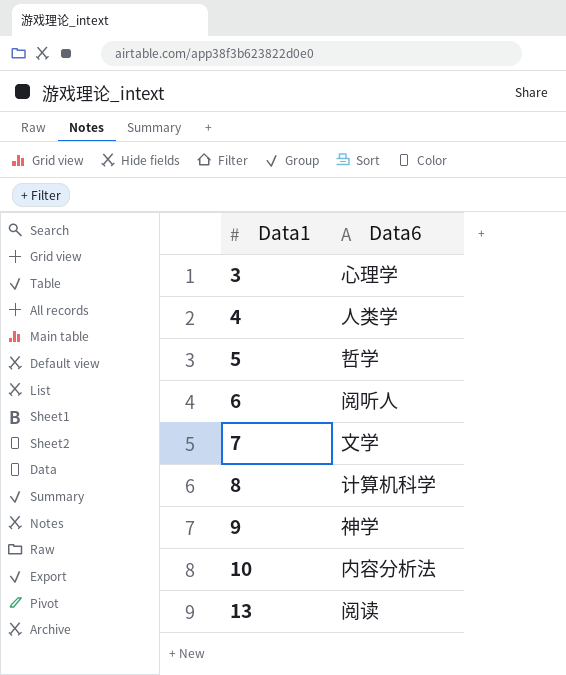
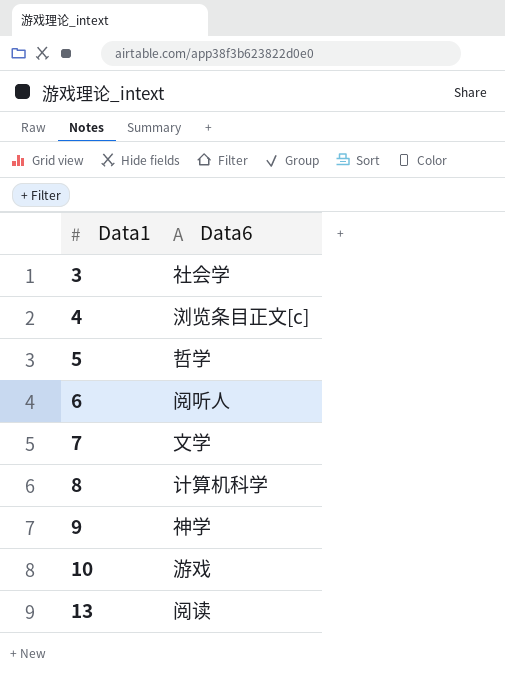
3 | Data6: 心理学 -> 社会学
4 | Data6: 人类学 -> 浏览条目正文[c]
10 | Data6: 内容分析法 -> 游戏

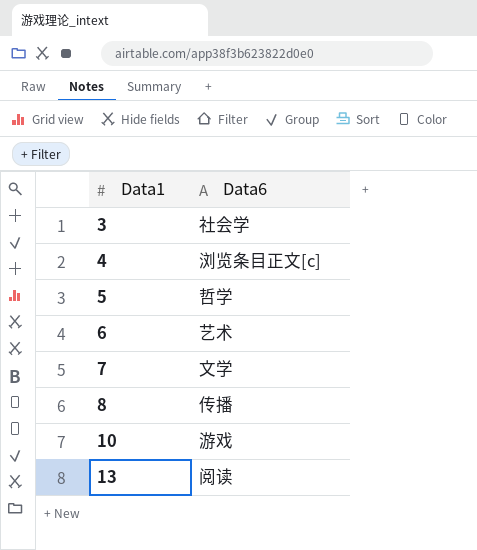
row 9: 神学 -> none
6 | Data6: 阅听人 -> 艺术
8 | Data6: 计算机科学 -> 传播

